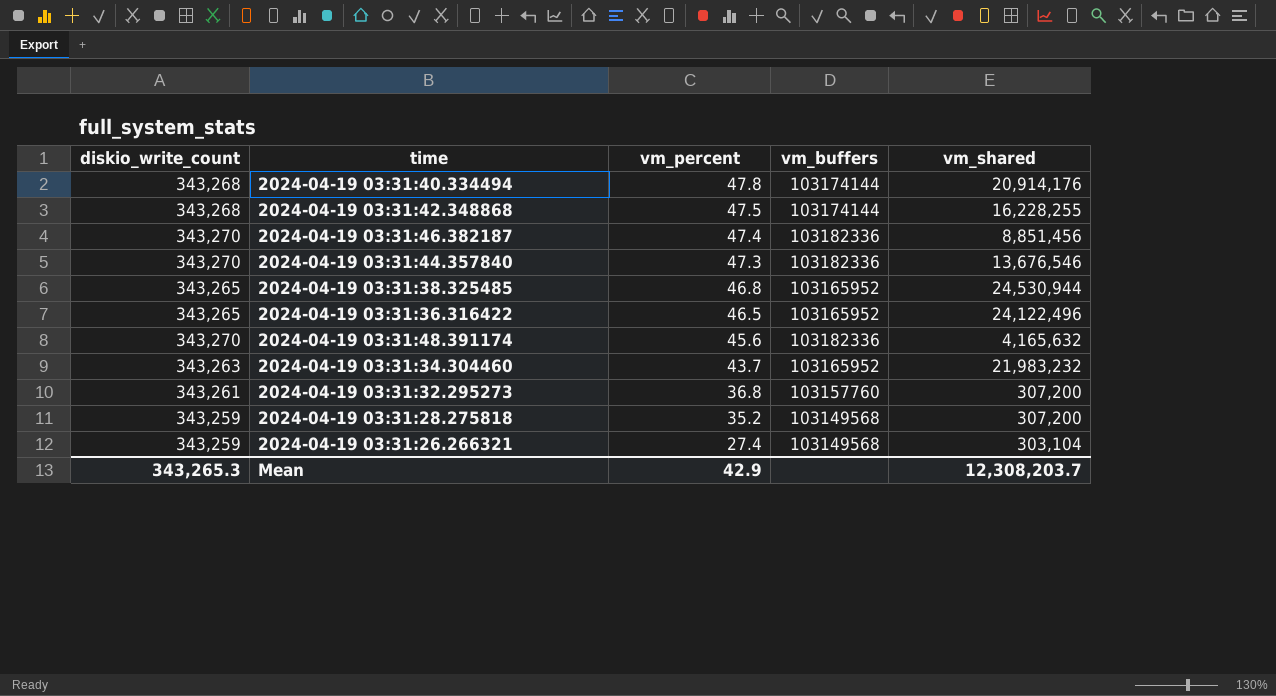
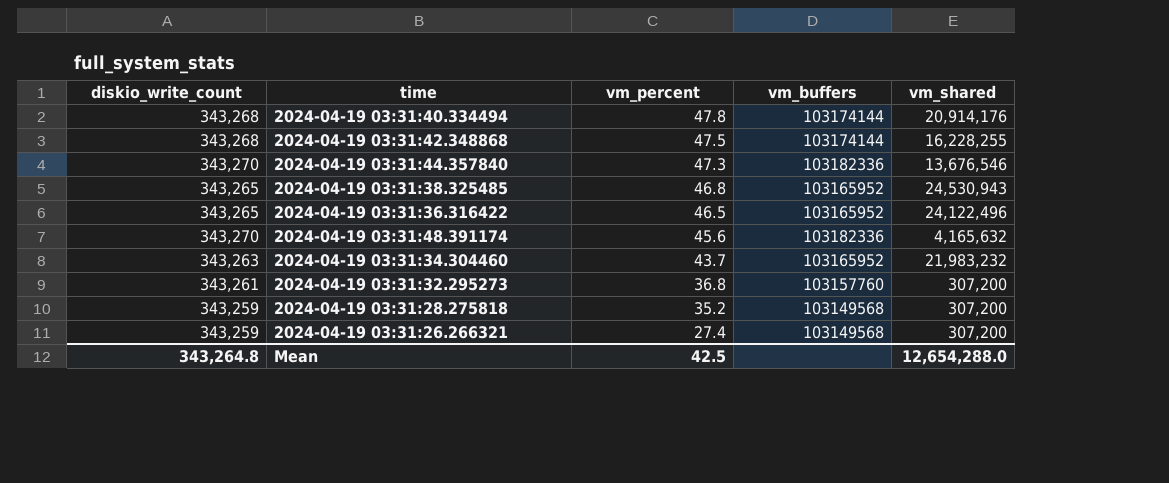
row 2024-04-19 03:31:46.382187: 343,270 | 47.4 | 103182336 | 8,851,456 -> none
2024-04-19 03:31:38.325485 | vm_shared: 24,530,944 -> 24,530,943
2024-04-19 03:31:26.266321 | vm_shared: 303,104 -> 307,200
Mean | diskio_write_count: 343,265.3 -> 343,264.8
Mean | vm_percent: 42.9 -> 42.5
Mean | vm_shared: 12,308,203.7 -> 12,654,288.0

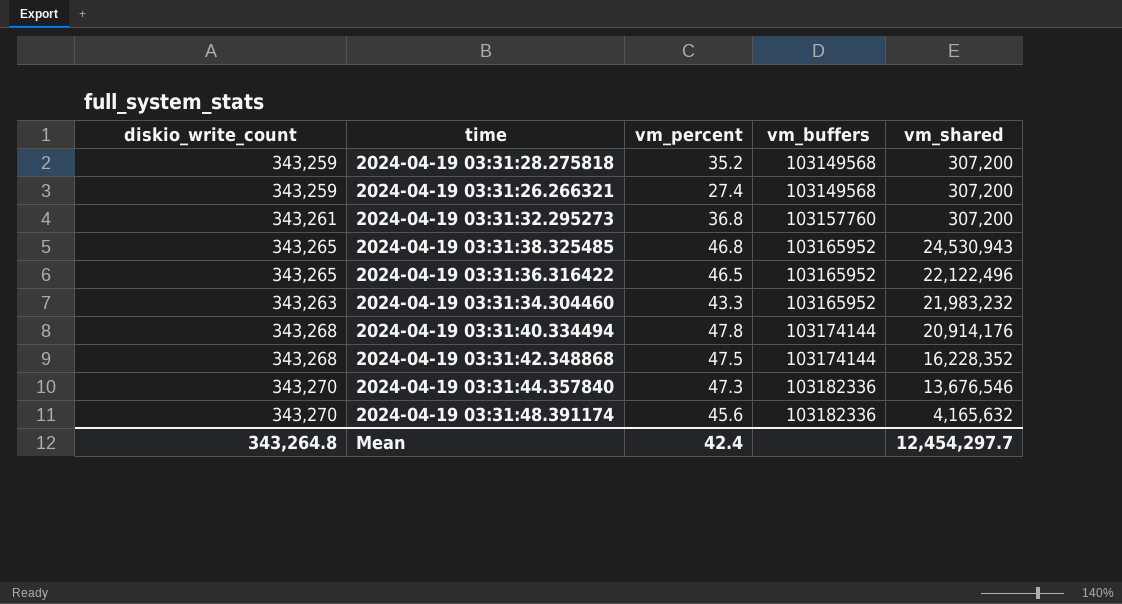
row order: vm_percent descending -> vm_buffers ascending
2024-04-19 03:31:36.316422 | vm_shared: 24,122,496 -> 22,122,496
2024-04-19 03:31:34.304460 | vm_percent: 43.7 -> 43.3
2024-04-19 03:31:42.348868 | vm_shared: 16,228,255 -> 16,228,352
Mean | vm_percent: 42.5 -> 42.4
Mean | vm_shared: 12,654,288.0 -> 12,454,297.7

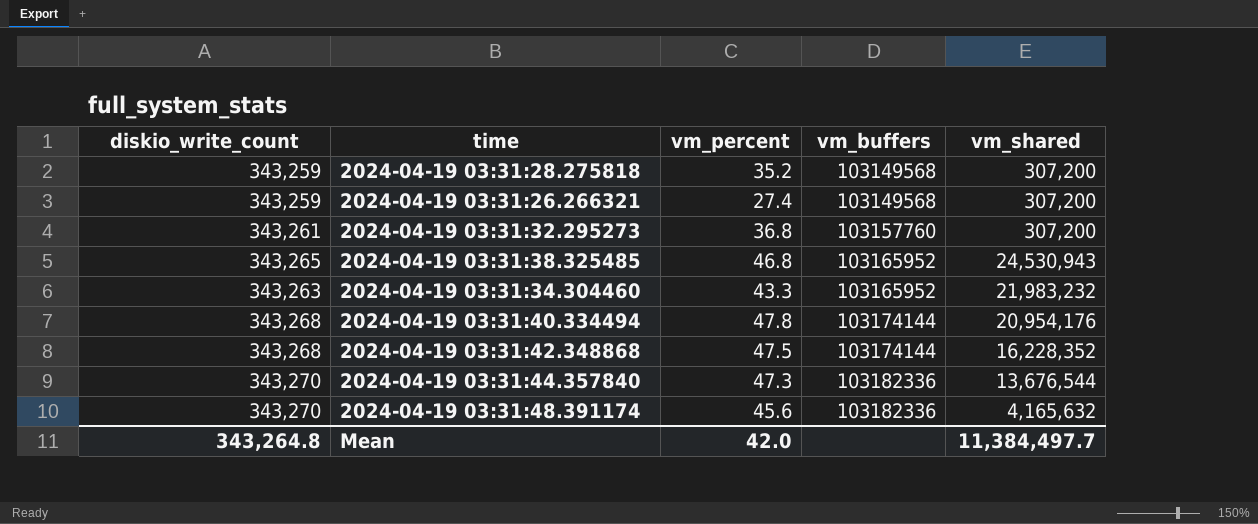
row 2024-04-19 03:31:36.316422: 343,265 | 46.5 | 103165952 | 22,122,496 -> none
2024-04-19 03:31:40.334494 | vm_shared: 20,914,176 -> 20,954,176
2024-04-19 03:31:44.357840 | vm_shared: 13,676,546 -> 13,676,544
Mean | vm_percent: 42.4 -> 42.0
Mean | vm_shared: 12,454,297.7 -> 11,384,497.7

